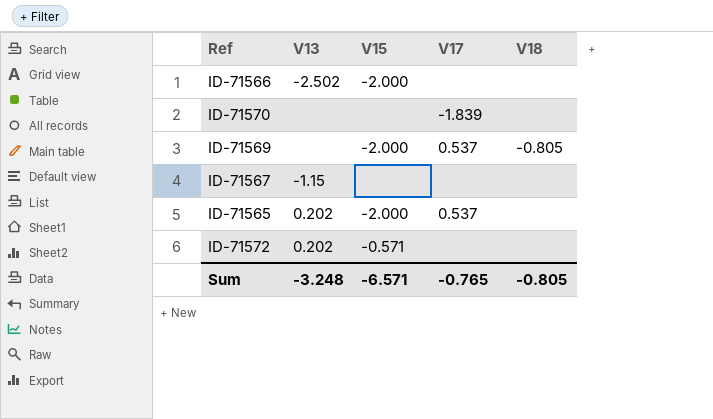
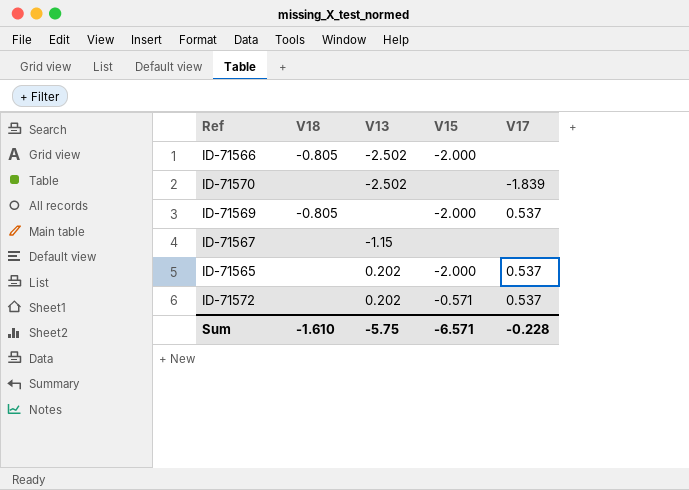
column V18 | position: 5 -> 2
ID-71566 | V18: none -> -0.805
ID-71570 | V13: none -> -2.502
ID-71572 | V17: none -> 0.537
Sum | V18: -0.805 -> -1.610
Sum | V13: -3.248 -> -5.75
Sum | V17: -0.765 -> -0.228

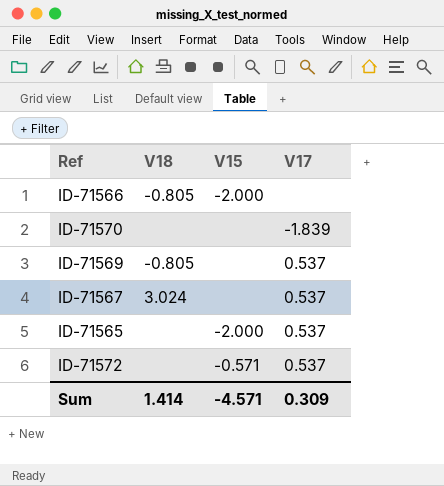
column V13 | position: 3 -> none
ID-71569 | V15: -2.000 -> none
ID-71567 | V18: none -> 3.024
ID-71567 | V17: none -> 0.537
Sum | V18: -1.610 -> 1.414
Sum | V15: -6.571 -> -4.571
Sum | V17: -0.228 -> 0.309

